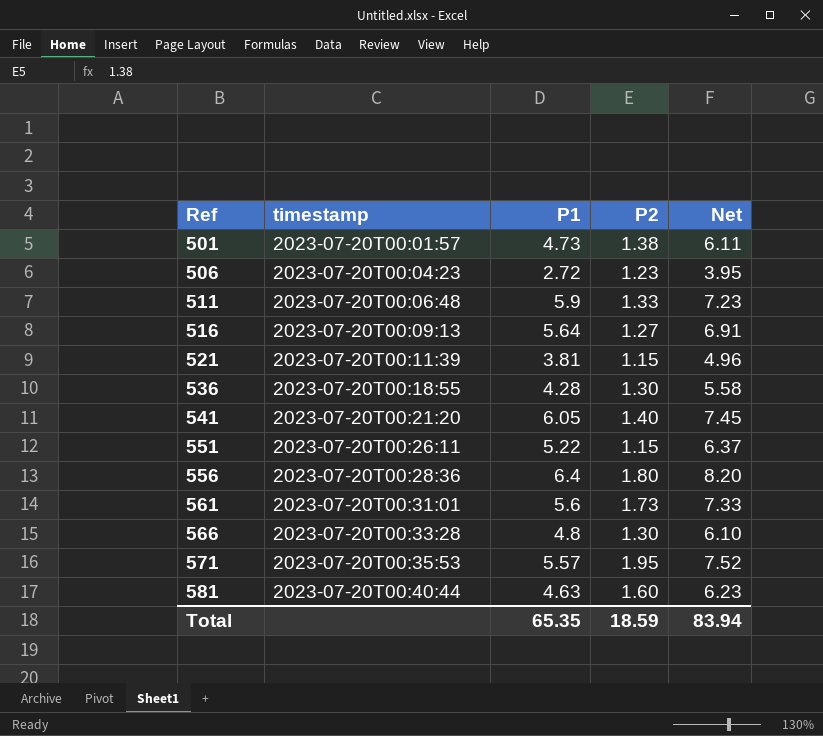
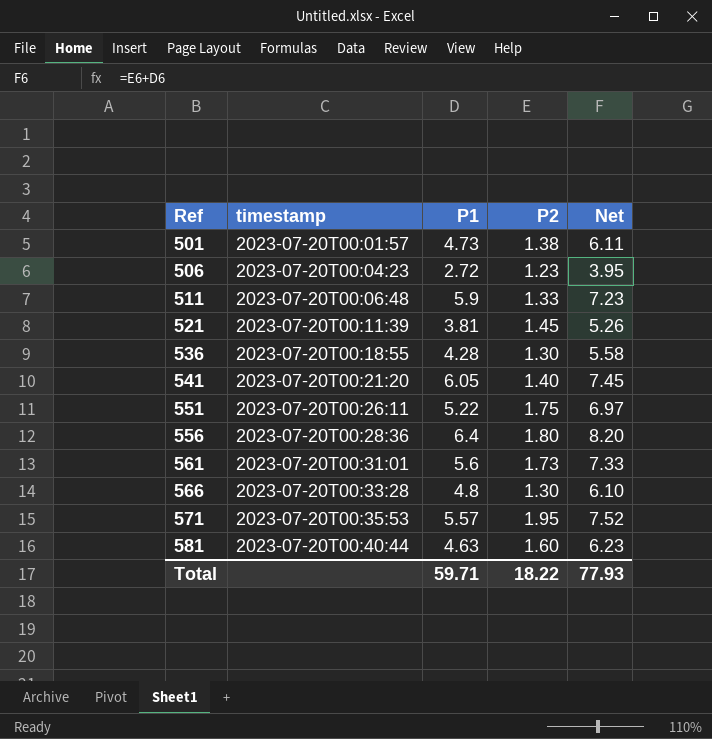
row 516: 2023-07-20T00:09:13 | 5.64 | 1.27 | 6.91 -> none
521 | P2: 1.15 -> 1.45
521 | Net: 4.96 -> 5.26
551 | P2: 1.15 -> 1.75
551 | Net: 6.37 -> 6.97
Total | P1: 65.35 -> 59.71
Total | P2: 18.59 -> 18.22
Total | Net: 83.94 -> 77.93

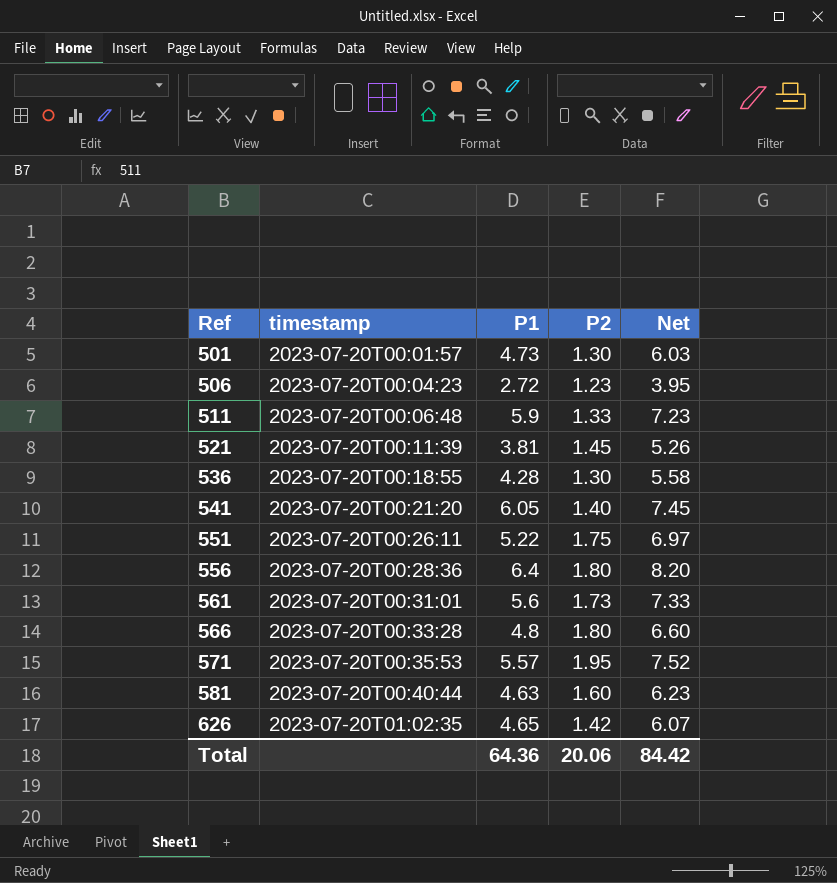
501 | P2: 1.38 -> 1.30
501 | Net: 6.11 -> 6.03
566 | P2: 1.30 -> 1.80
566 | Net: 6.10 -> 6.60
row 626: none -> 2023-07-20T01:02:35 | 4.65 | 1.42 | 6.07
Total | P1: 59.71 -> 64.36
Total | P2: 18.22 -> 20.06
Total | Net: 77.93 -> 84.42

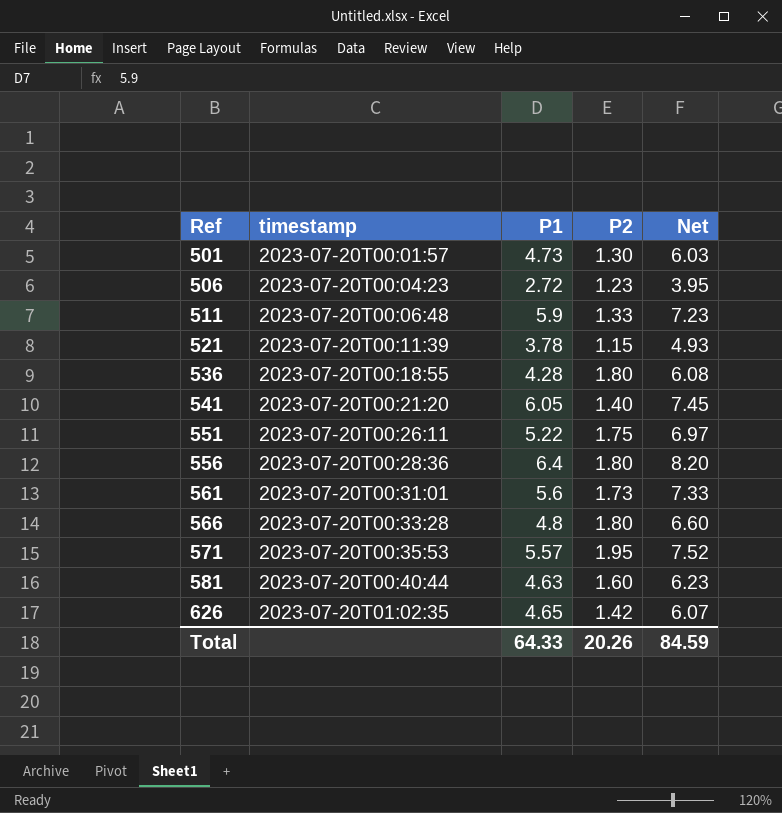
521 | P1: 3.81 -> 3.78
521 | P2: 1.45 -> 1.15
521 | Net: 5.26 -> 4.93
536 | P2: 1.30 -> 1.80
536 | Net: 5.58 -> 6.08
Total | P1: 64.36 -> 64.33
Total | P2: 20.06 -> 20.26
Total | Net: 84.42 -> 84.59

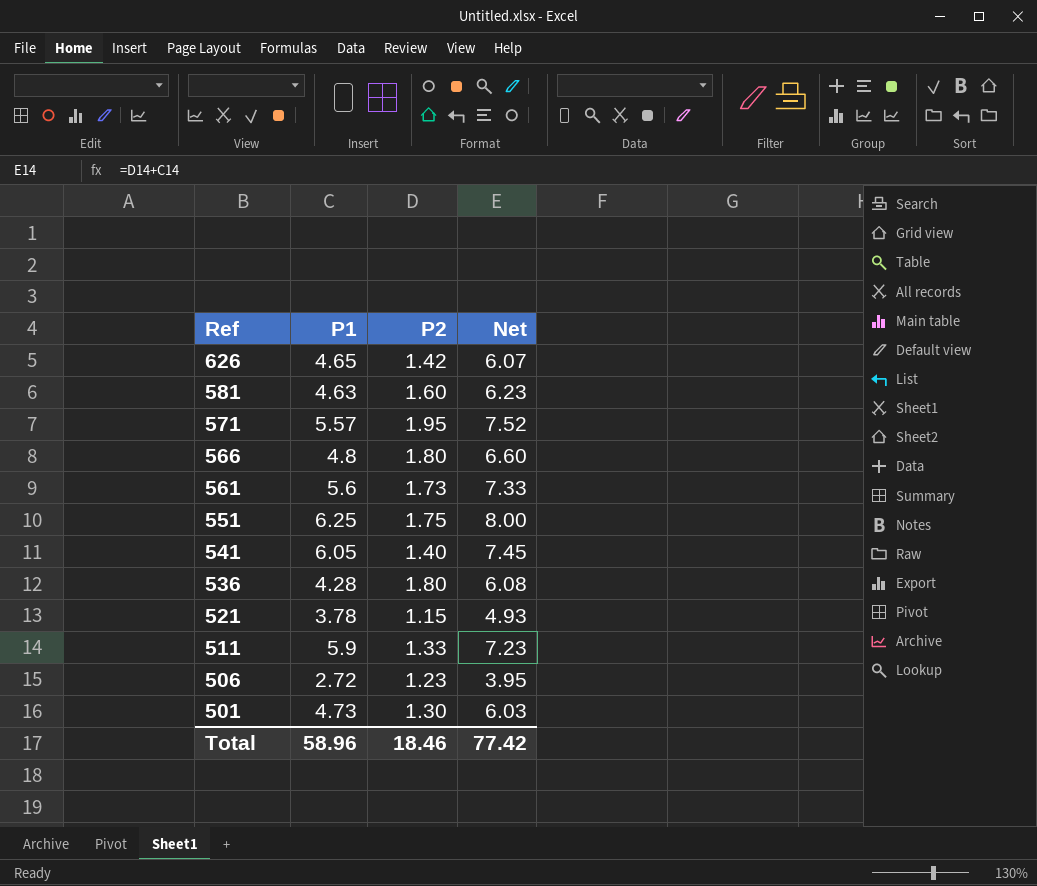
row order: Ref ascending -> Ref descending
column timestamp | position: 2 -> none
row 556: 2023-07-20T00:28:36 | 6.4 | 1.80 | 8.20 -> none
551 | P1: 5.22 -> 6.25
551 | Net: 6.97 -> 8.00
Total | P1: 64.33 -> 58.96
Total | P2: 20.26 -> 18.46
Total | Net: 84.59 -> 77.42

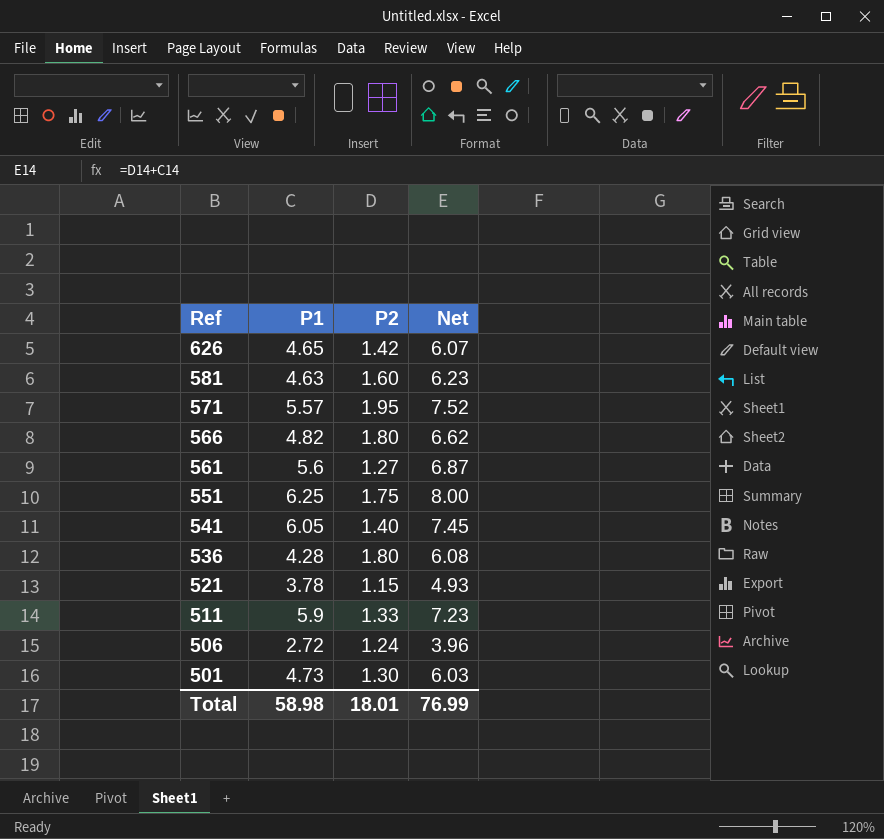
566 | P1: 4.8 -> 4.82
566 | Net: 6.60 -> 6.62
561 | P2: 1.73 -> 1.27
561 | Net: 7.33 -> 6.87
506 | P2: 1.23 -> 1.24
506 | Net: 3.95 -> 3.96
Total | P1: 58.96 -> 58.98
Total | P2: 18.46 -> 18.01
Total | Net: 77.42 -> 76.99

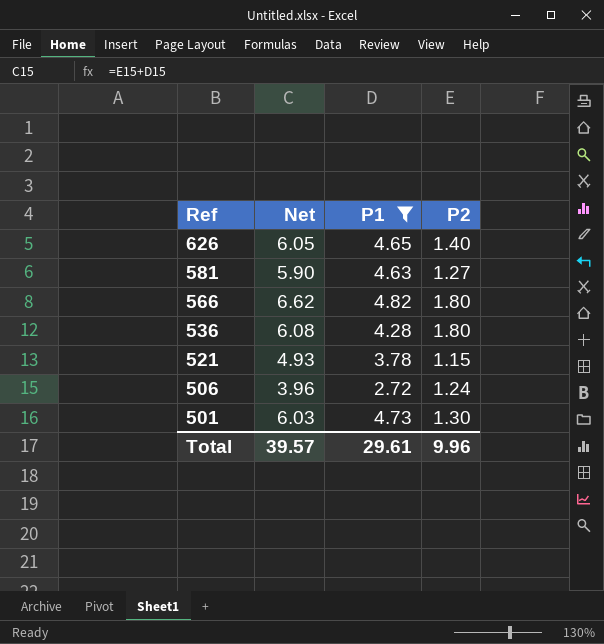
filter: none -> P1 <= 4.82
column Net | position: 4 -> 2
626 | Net: 6.07 -> 6.05
626 | P2: 1.42 -> 1.40
581 | Net: 6.23 -> 5.90
581 | P2: 1.60 -> 1.27
Total | Net: 76.99 -> 39.57
Total | P1: 58.98 -> 29.61
Total | P2: 18.01 -> 9.96

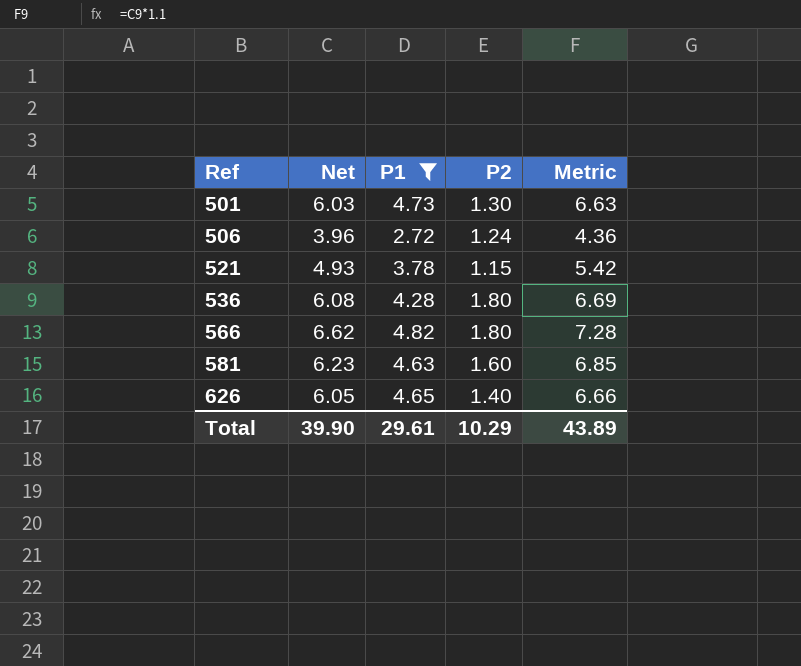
row order: Ref descending -> Ref ascending
column Metric | formula: none -> [Net] * 1.1
581 | Net: 5.90 -> 6.23
581 | P2: 1.27 -> 1.60
Total | Net: 39.57 -> 39.90
Total | P2: 9.96 -> 10.29

